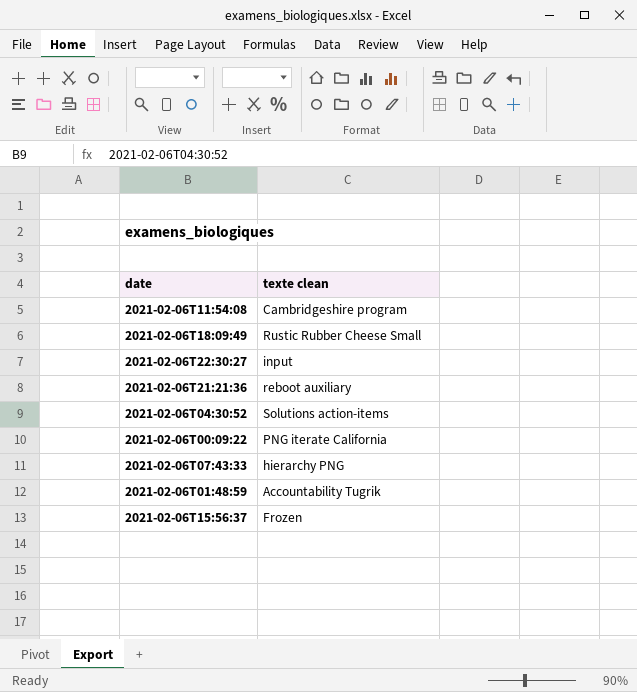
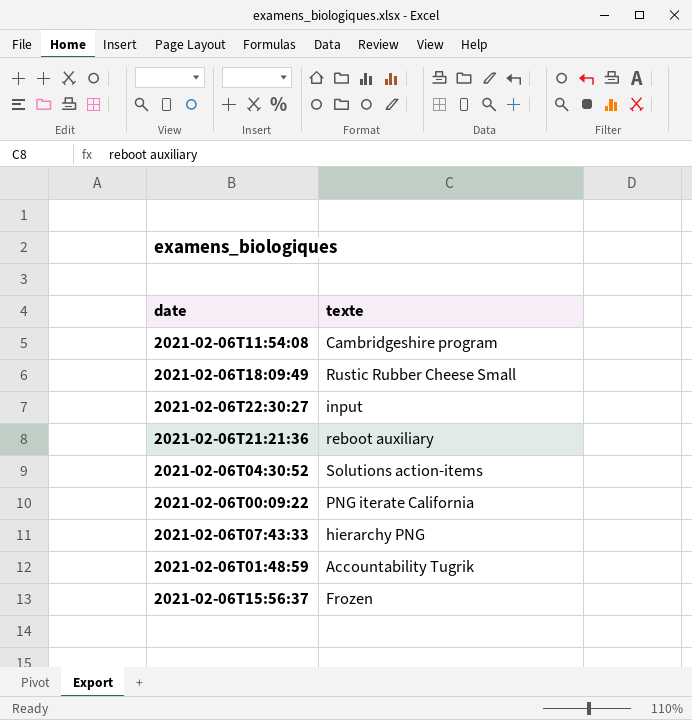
column name: texte clean -> texte

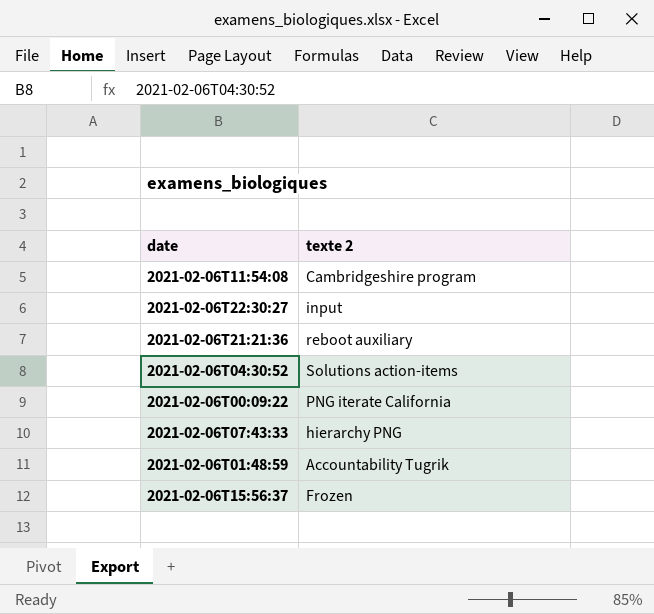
column name: texte -> texte 2
row 2021-02-06T18:09:49: Rustic Rubber Cheese Small -> none

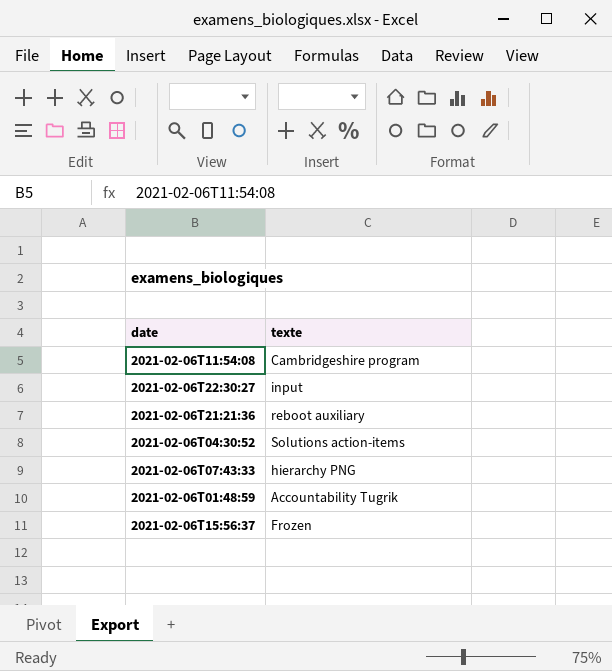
column name: texte 2 -> texte
row 2021-02-06T00:09:22: PNG iterate California -> none

